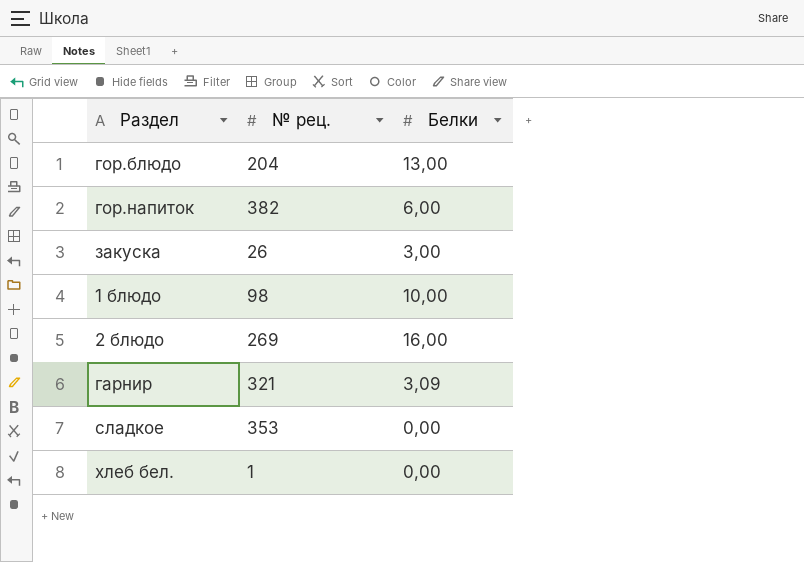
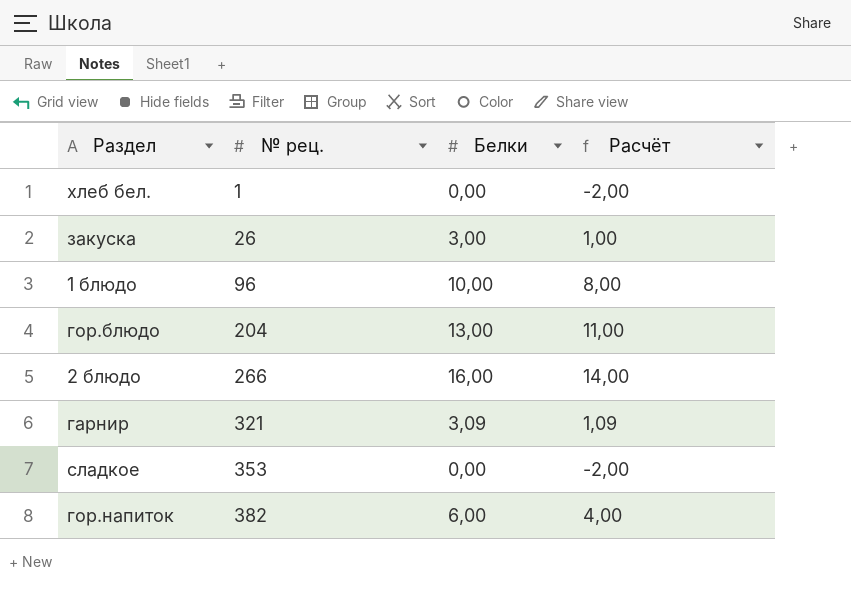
row order: none -> № рец. ascending
column Расчёт | formula: none -> [Белки] - 2
1 блюдо | № рец.: 98 -> 96
2 блюдо | № рец.: 269 -> 266

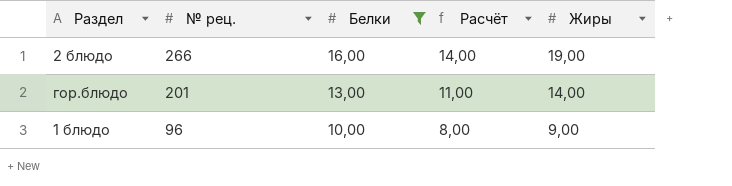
filter: none -> Белки >= 10,00
row order: № рец. ascending -> № рец. descending
column Жиры | position: none -> 5
гор.блюдо | № рец.: 204 -> 201

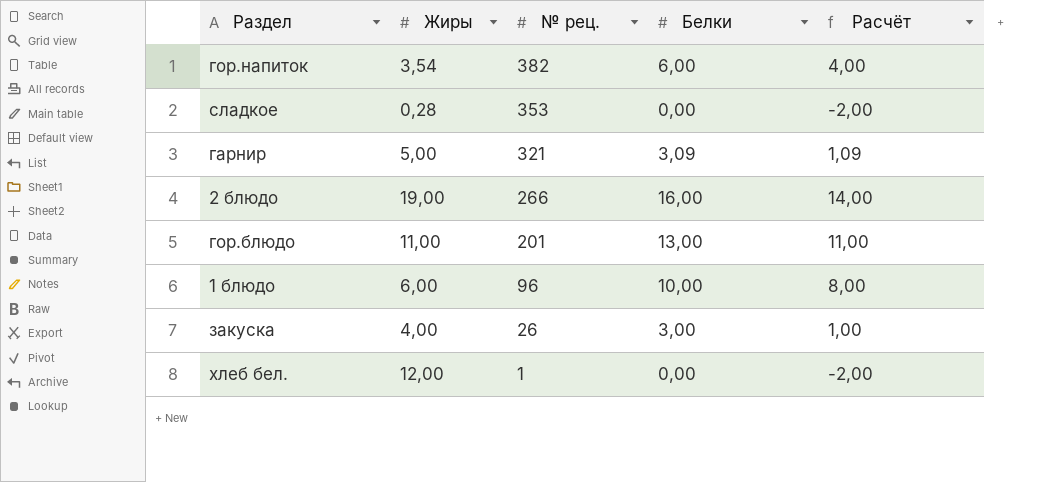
filter: Белки >= 10,00 -> none
column Жиры | position: 5 -> 2
гор.блюдо | Жиры: 14,00 -> 11,00
1 блюдо | Жиры: 9,00 -> 6,00

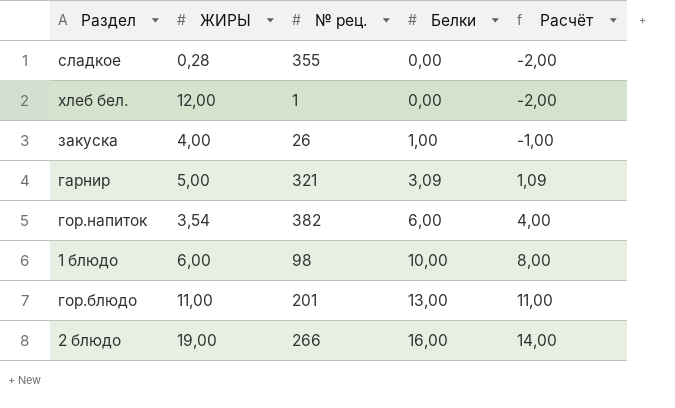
row order: № рец. descending -> Белки ascending
column name: Жиры -> ЖИРЫ
сладкое | № рец.: 353 -> 355
закуска | Белки: 3,00 -> 1,00
закуска | Расчёт: 1,00 -> -1,00
1 блюдо | № рец.: 96 -> 98

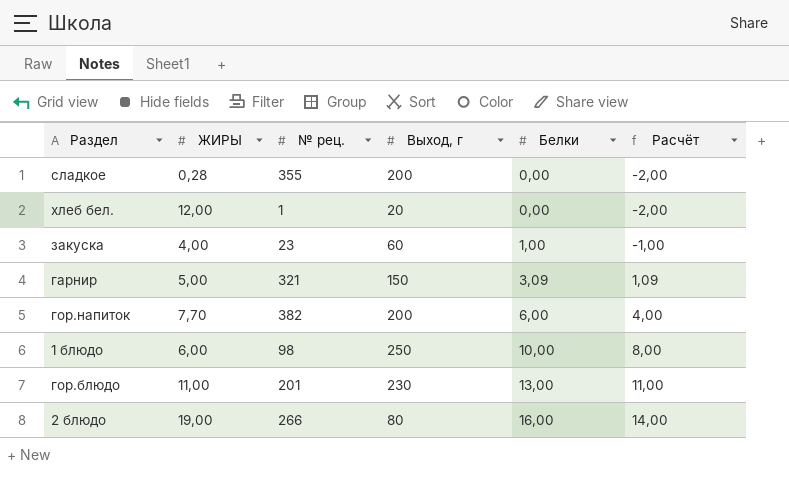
column Выход, г | position: none -> 4
закуска | № рец.: 26 -> 23
гор.напиток | ЖИРЫ: 3,54 -> 7,70

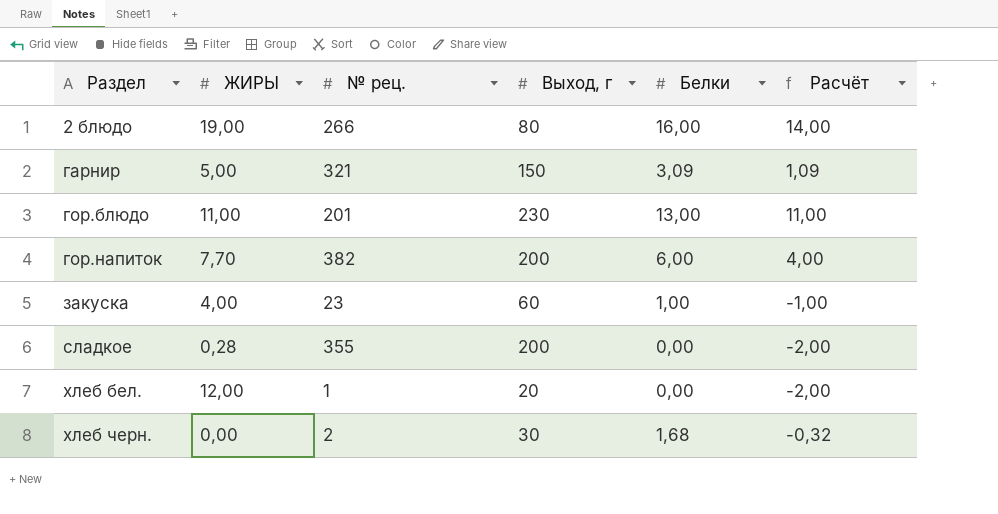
row order: Белки ascending -> Раздел ascending
row 1 блюдо: 6,00 | 98 | 250 | 10,00 | 8,00 -> none
row хлеб черн.: none -> 0,00 | 2 | 30 | 1,68 | -0,32

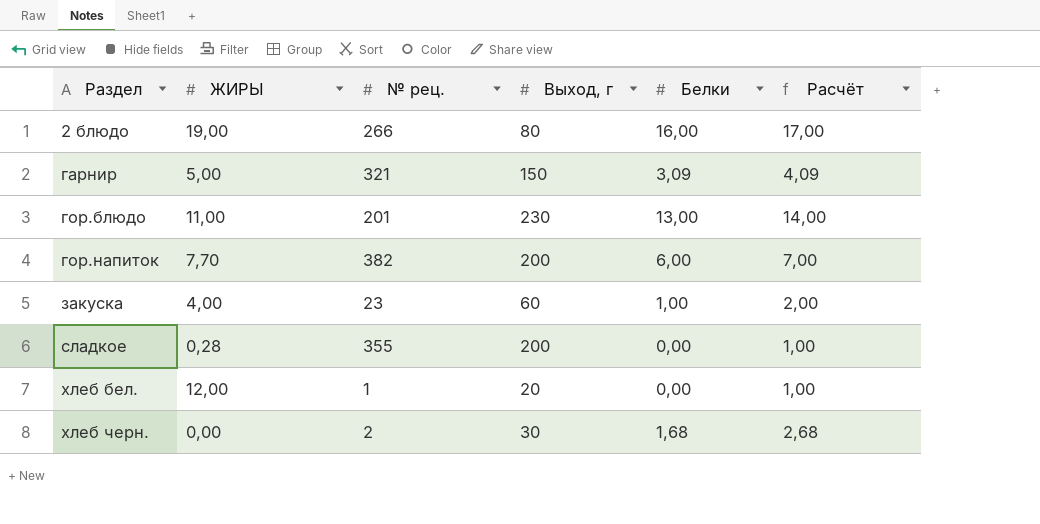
column Расчёт | formula: [Белки] - 2 -> [Белки] + 1

